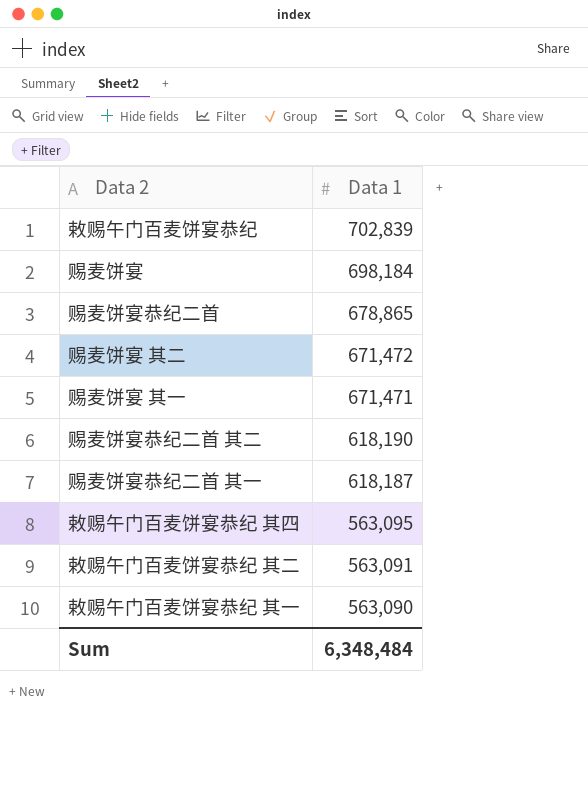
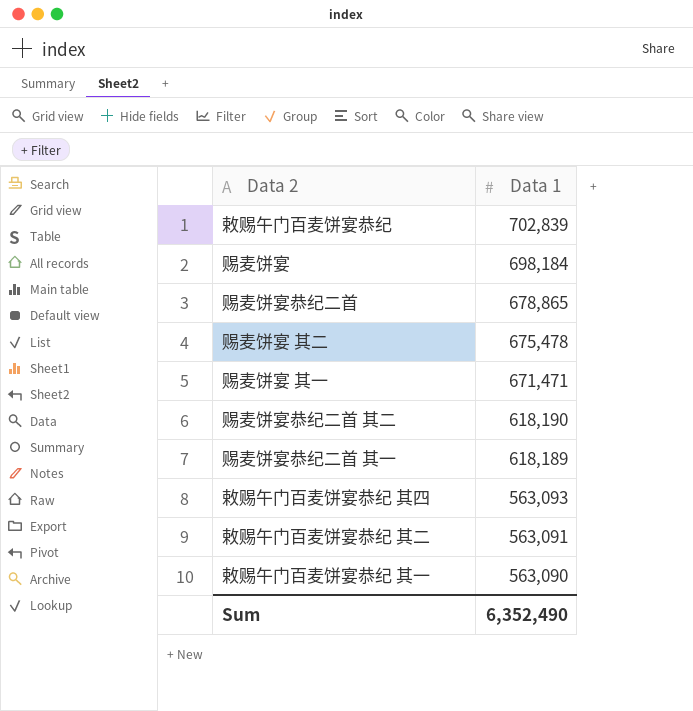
赐麦饼宴 其二 | Data 1: 671,472 -> 675,478
赐麦饼宴恭纪二首 其一 | Data 1: 618,187 -> 618,189
敕赐午门百麦饼宴恭纪 其四 | Data 1: 563,095 -> 563,093
Sum | Data 1: 6,348,484 -> 6,352,490

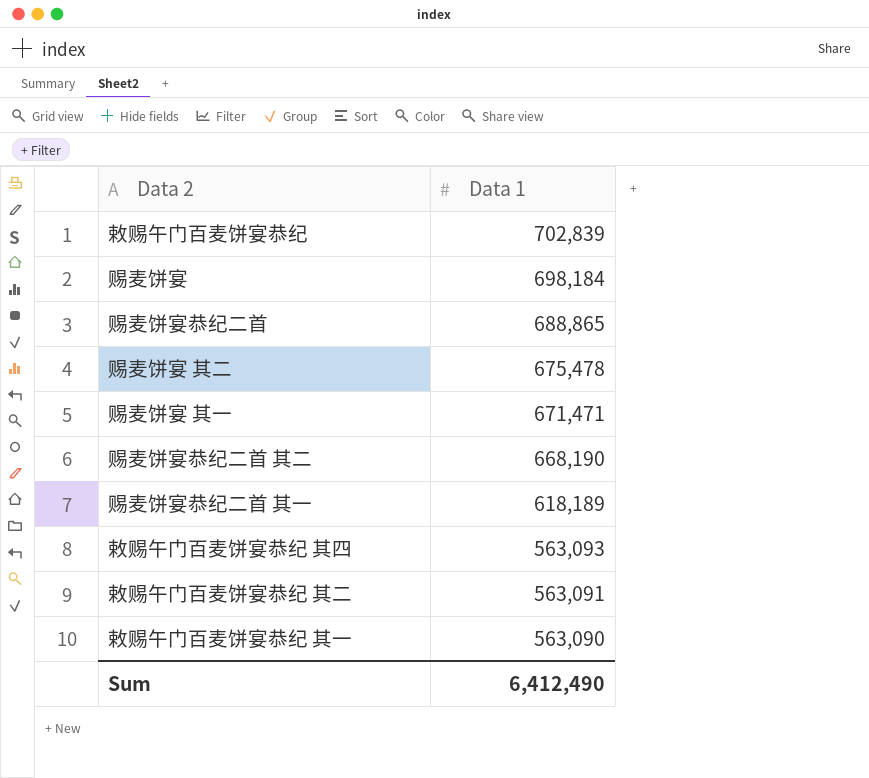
赐麦饼宴恭纪二首 | Data 1: 678,865 -> 688,865
赐麦饼宴恭纪二首 其二 | Data 1: 618,190 -> 668,190
Sum | Data 1: 6,352,490 -> 6,412,490

